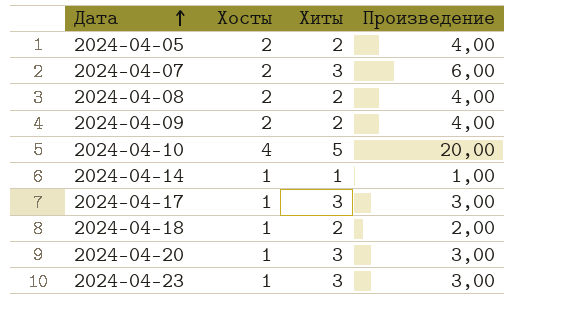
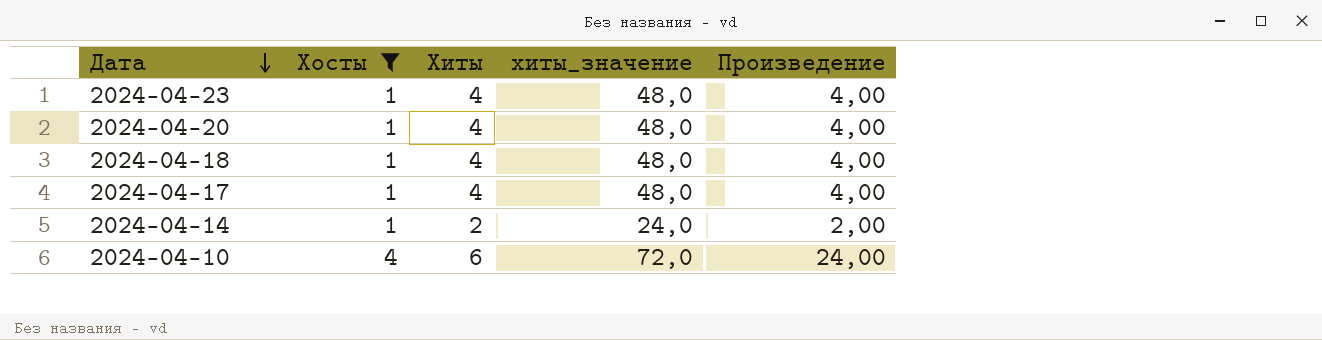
filter: none -> Хосты != 2
row order: Дата ascending -> Дата descending
column хиты_значение | formula: none -> [Хиты] * 12
2024-04-23 | Хиты: 3 -> 4
2024-04-23 | Произведение: 3,00 -> 4,00
2024-04-20 | Хиты: 3 -> 4
2024-04-20 | Произведение: 3,00 -> 4,00
2024-04-18 | Хиты: 2 -> 4
2024-04-18 | Произведение: 2,00 -> 4,00
2024-04-17 | Хиты: 3 -> 4
2024-04-17 | Произведение: 3,00 -> 4,00
2024-04-14 | Хиты: 1 -> 2
2024-04-14 | Произведение: 1,00 -> 2,00
2024-04-10 | Хиты: 5 -> 6
2024-04-10 | Произведение: 20,00 -> 24,00

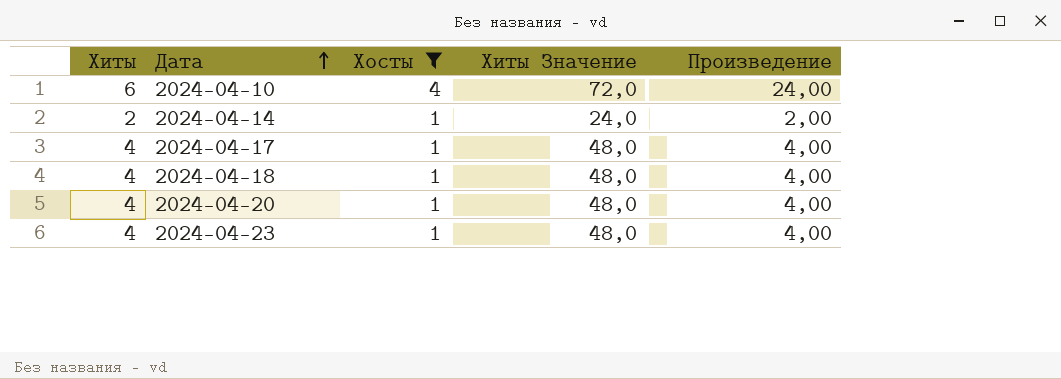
row order: Дата descending -> Дата ascending
column Хиты | position: 3 -> 1
column name: хиты_значение -> Хиты Значение

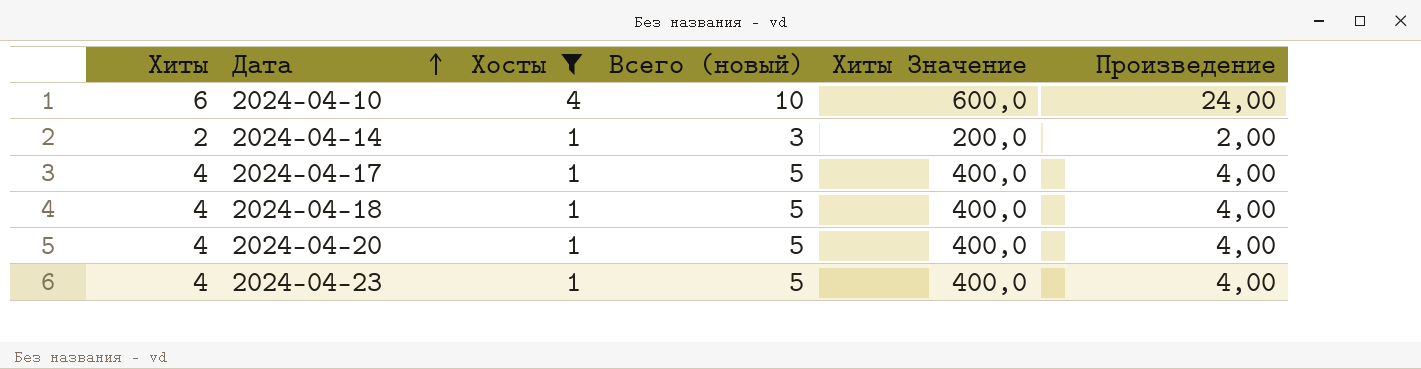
column Всего (новый) | formula: none -> [Хиты] + [Хосты]
column Хиты Значение | formula: [Хиты] * 12 -> [Хиты] * 100

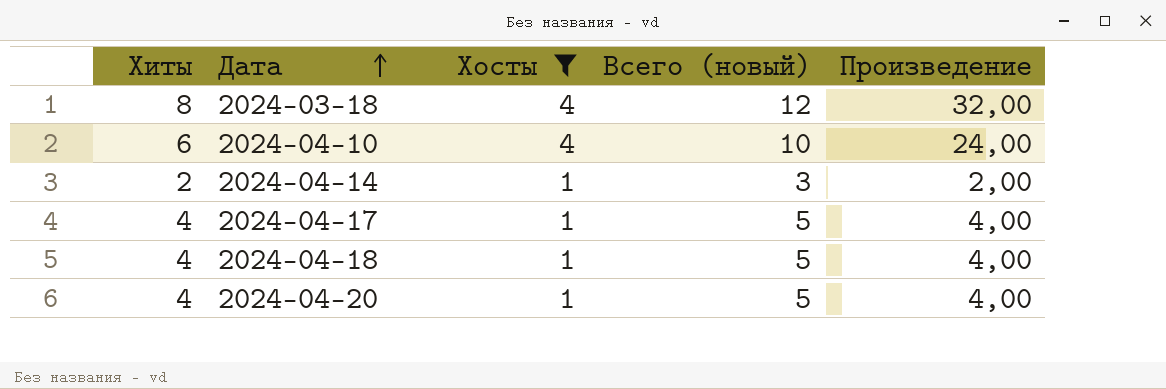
column Хиты Значение | formula: [Хиты] * 100 -> none
row 2024-04-23: 4 | 1 | 5 | 400,0 | 4,00 -> none
row 2024-03-18: none -> 8 | 4 | 12 | 32,00

